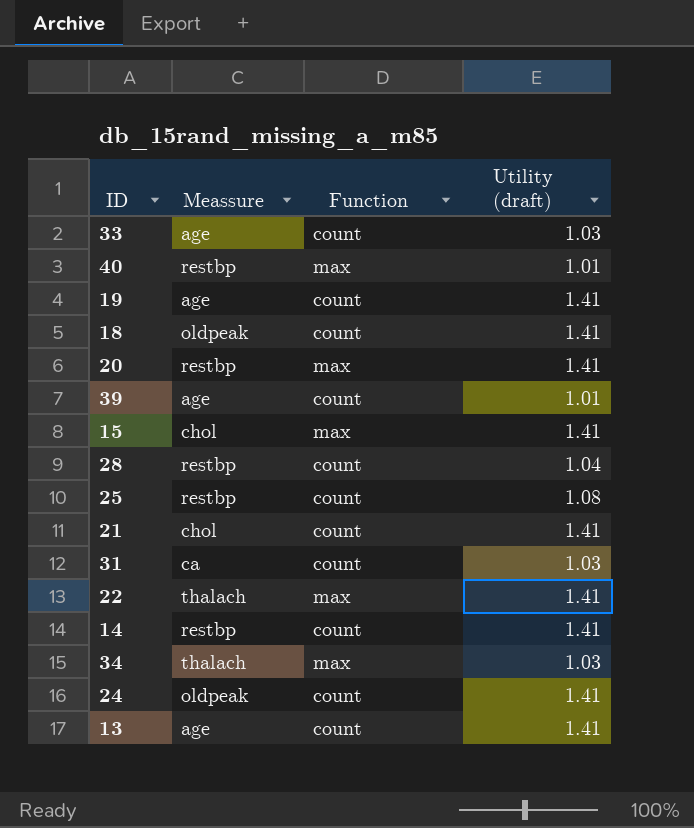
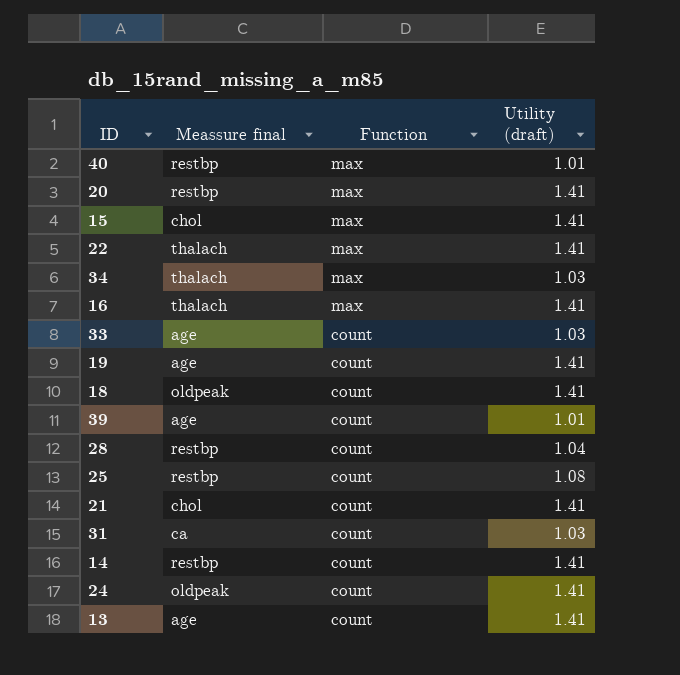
row order: none -> Function descending
column name: Meassure -> Meassure final
row 16: none -> thalach | max | 1.41

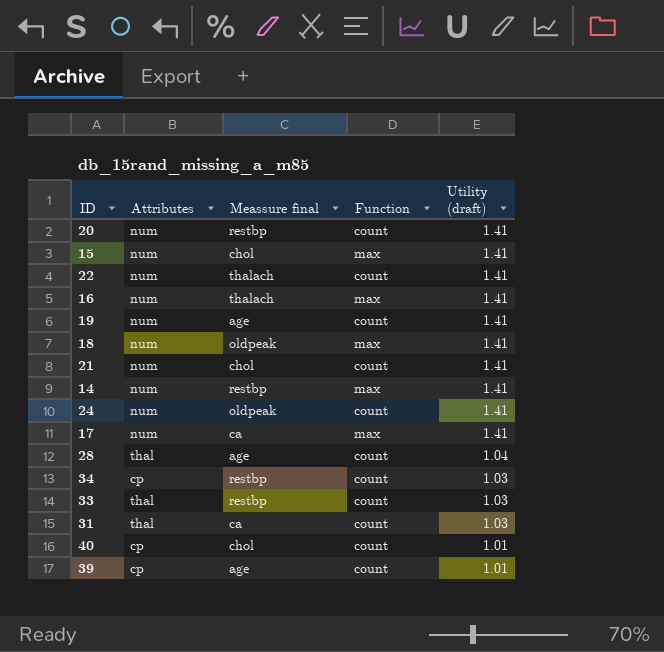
row order: Function descending -> Utility (draft) descending
column Attributes | position: none -> 2
row 25: restbp | count | 1.08 -> none
row 13: age | count | 1.41 -> none
20 | Function: max -> count
22 | Function: max -> count
18 | Function: count -> max
14 | Function: count -> max
row 17: none -> num | ca | max | 1.41
28 | Meassure final: restbp -> age
34 | Meassure final: thalach -> restbp
34 | Function: max -> count
33 | Meassure final: age -> restbp
40 | Meassure final: restbp -> chol
40 | Function: max -> count

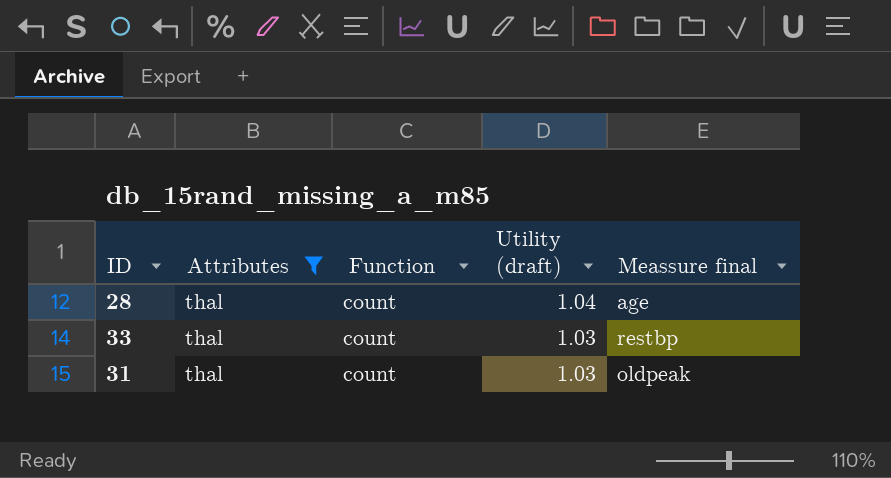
filter: none -> Attributes = thal
column Meassure final | position: 3 -> 5
31 | Meassure final: ca -> oldpeak

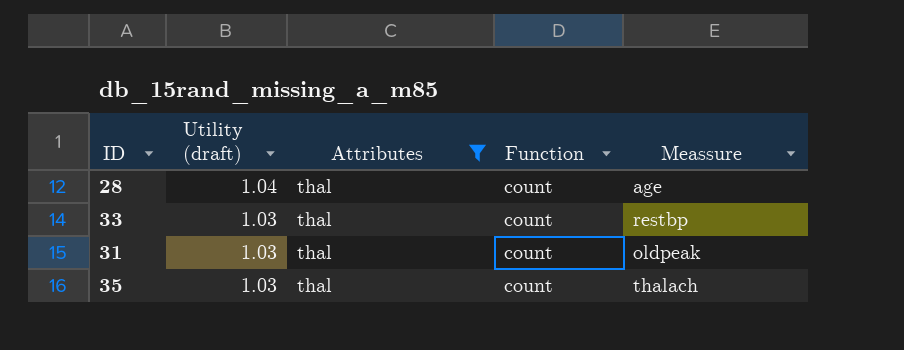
column Utility (draft) | position: 4 -> 2
column name: Meassure final -> Meassure
row 35: none -> 1.03 | thal | count | thalach

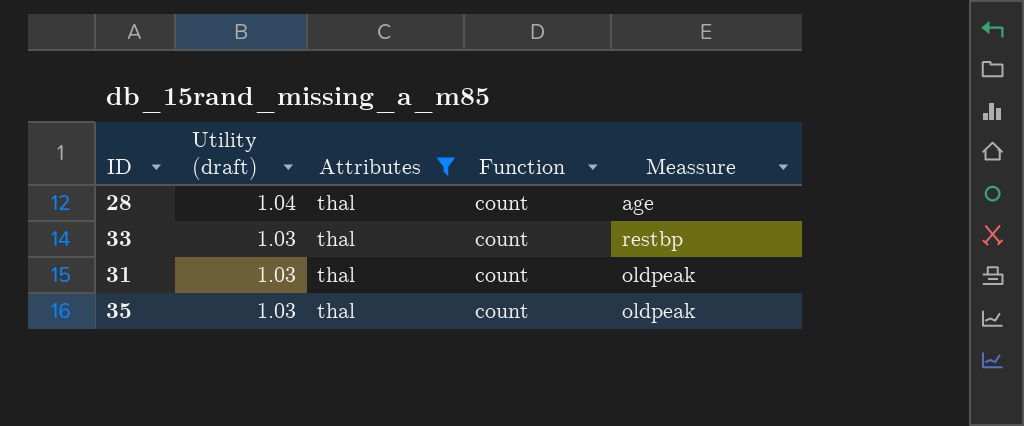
35 | Meassure: thalach -> oldpeak

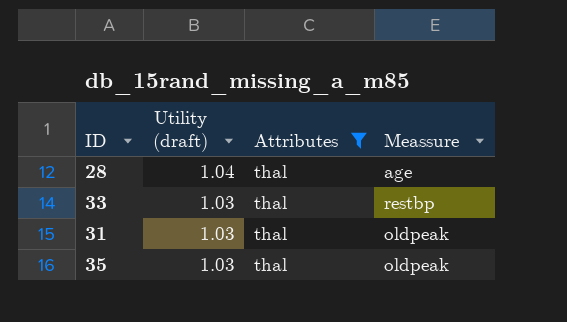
column Function | position: 4 -> none

